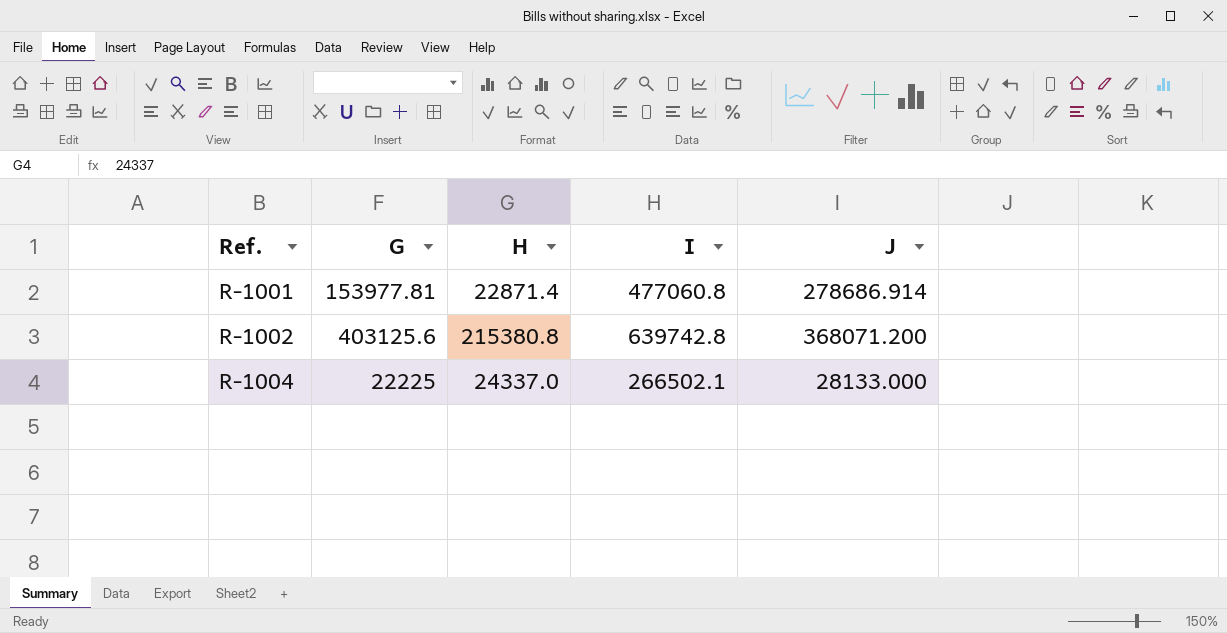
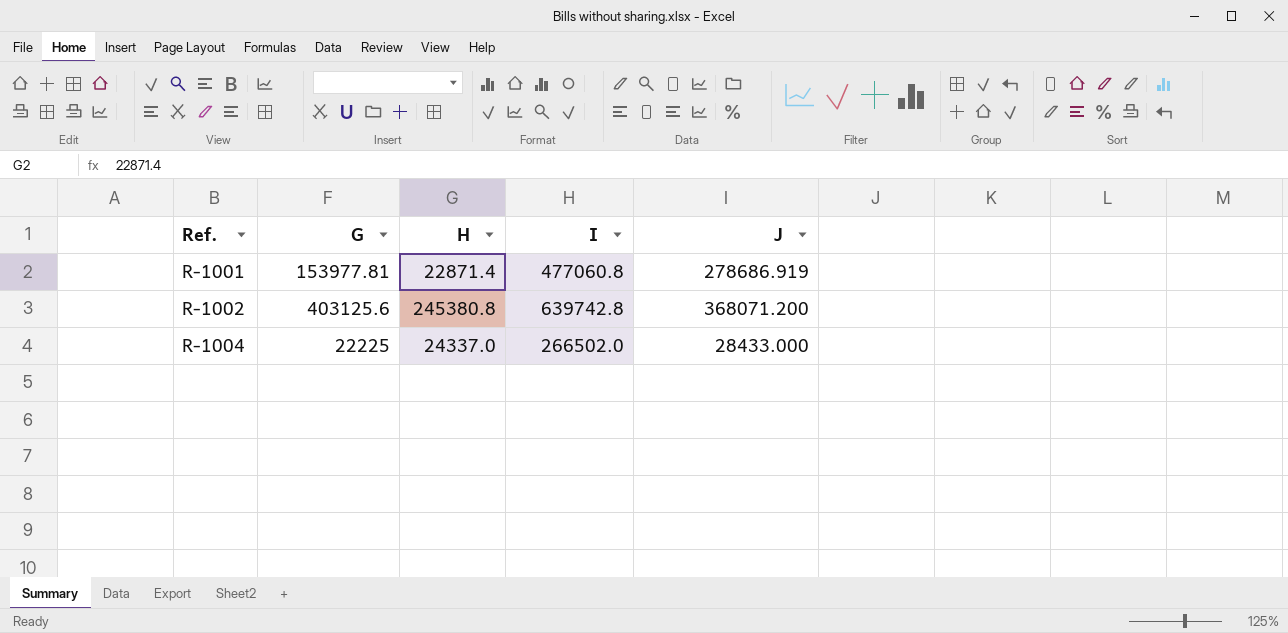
R-1001 | J: 278686.914 -> 278686.919
R-1002 | H: 215380.8 -> 245380.8
R-1004 | I: 266502.1 -> 266502.0
R-1004 | J: 28133.000 -> 28433.000

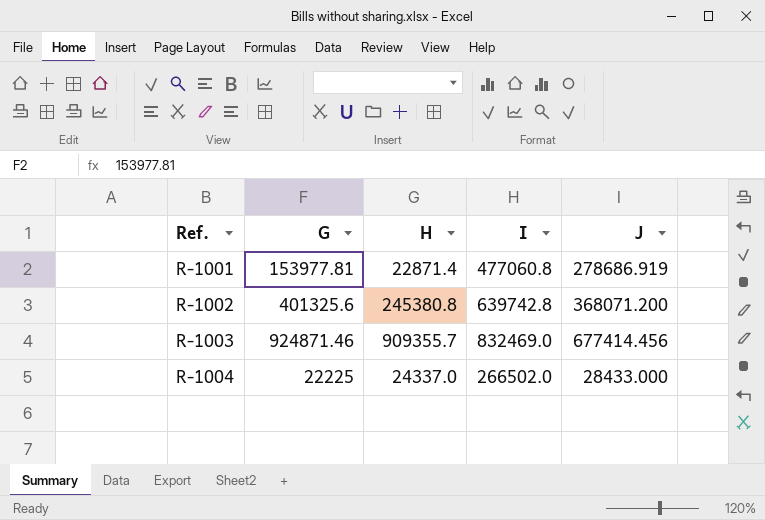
R-1002 | G: 403125.6 -> 401325.6
row R-1003: none -> 924871.46 | 909355.7 | 832469.0 | 677414.456

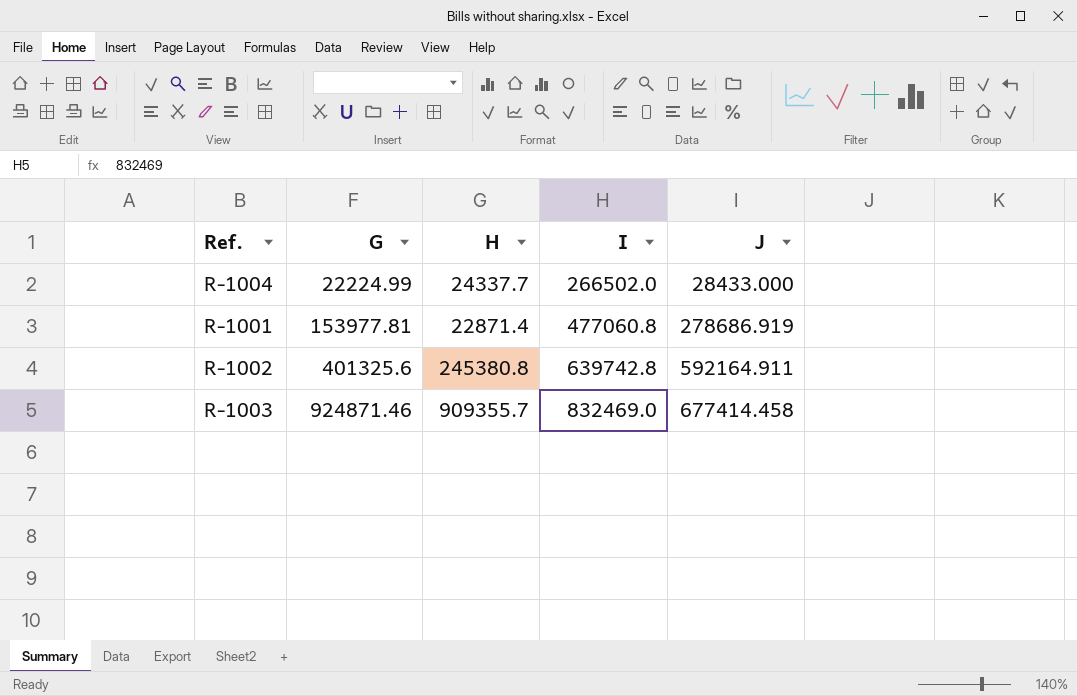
row order: Ref. ascending -> G ascending
R-1004 | G: 22225 -> 22224.99
R-1004 | H: 24337.0 -> 24337.7
R-1002 | J: 368071.200 -> 592164.911
R-1003 | J: 677414.456 -> 677414.458

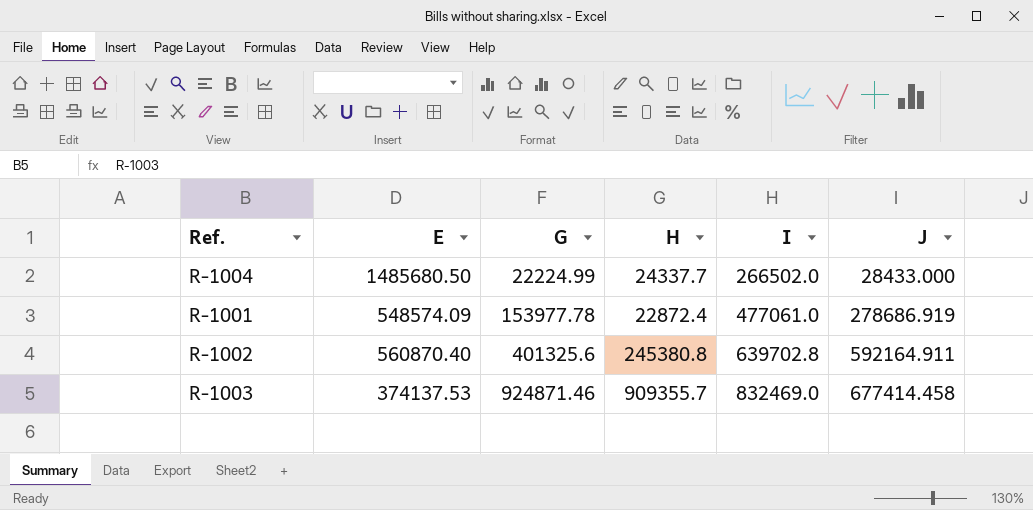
column E | position: none -> 2
R-1001 | G: 153977.81 -> 153977.78
R-1001 | H: 22871.4 -> 22872.4
R-1001 | I: 477060.8 -> 477061.0
R-1002 | I: 639742.8 -> 639702.8

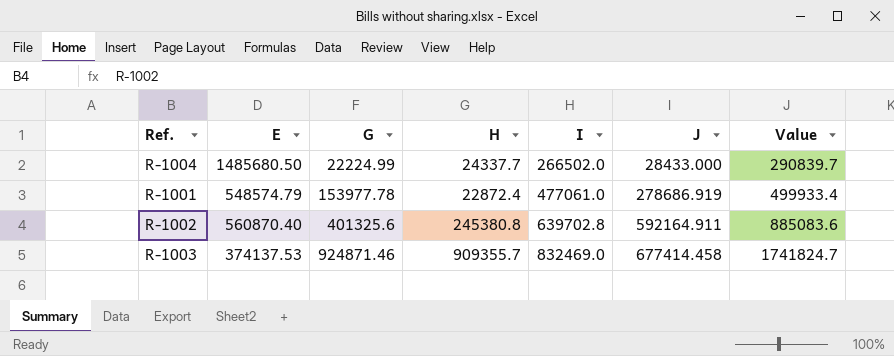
column Value | formula: none -> [H] + [I]
R-1001 | E: 548574.09 -> 548574.79

